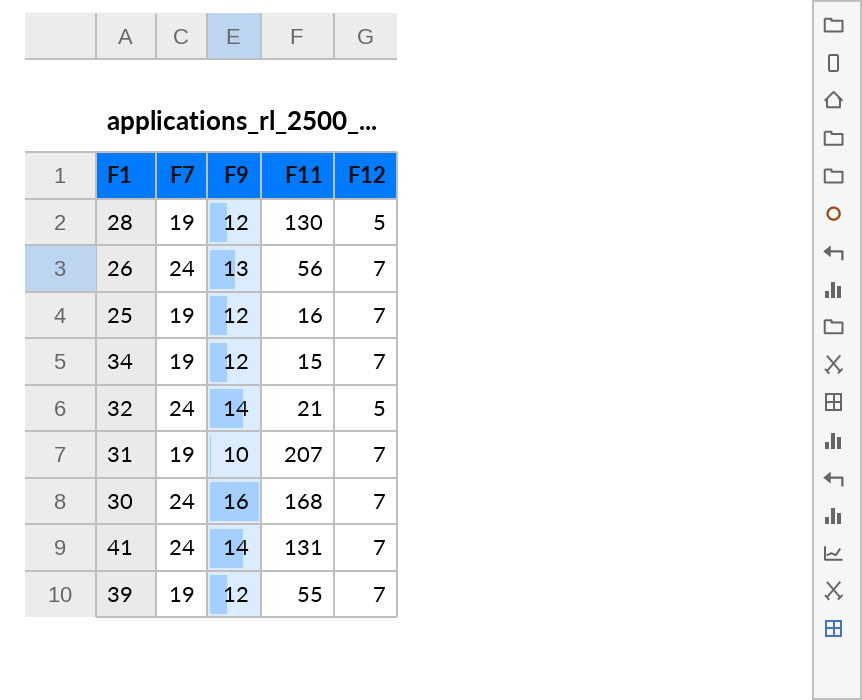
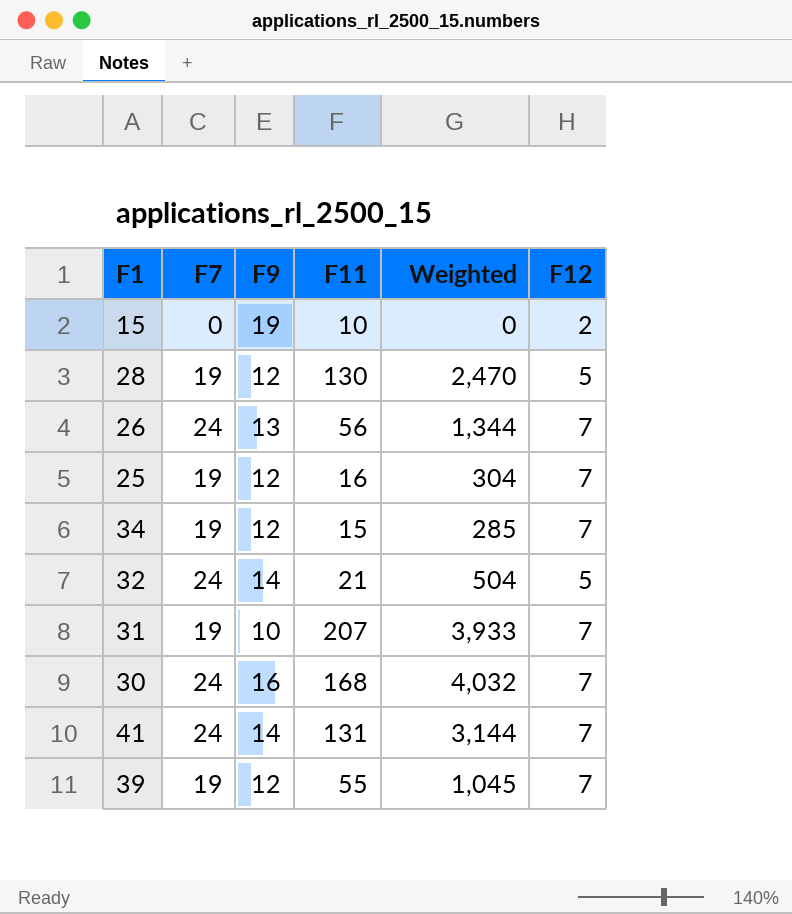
column Weighted | formula: none -> [F7] * [F11]
row 15: none -> 0 | 19 | 10 | 0 | 2

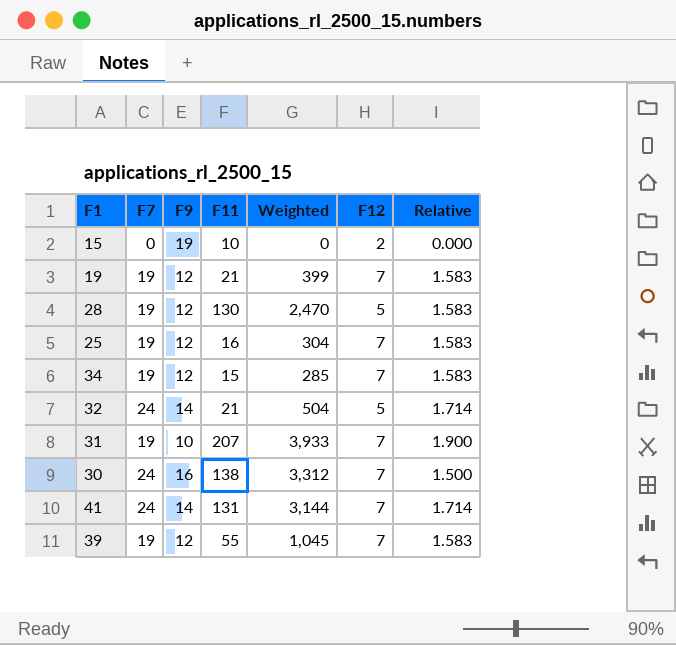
column Relative | formula: none -> [F7] / [F9]
row 26: 24 | 13 | 56 | 1,344 | 7 -> none
row 19: none -> 19 | 12 | 21 | 399 | 7 | 1.583
30 | F11: 168 -> 138
30 | Weighted: 4,032 -> 3,312

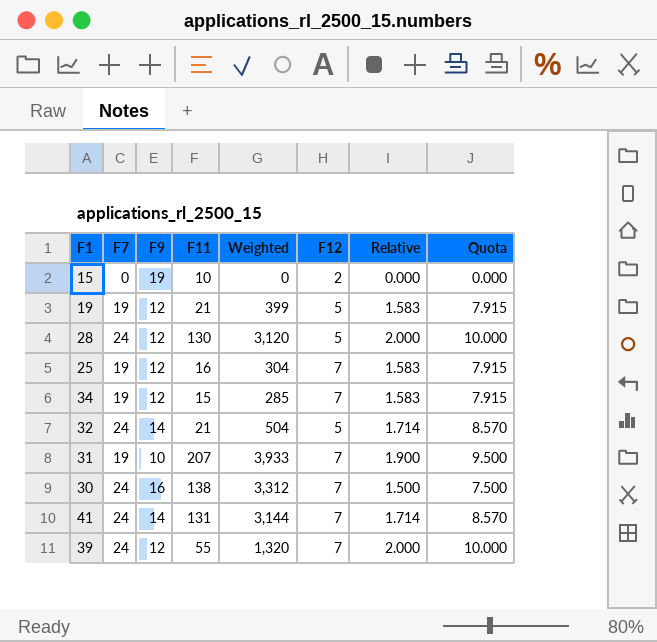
column Quota | formula: none -> [Relative] * 5
19 | F12: 7 -> 5
28 | F7: 19 -> 24
28 | Weighted: 2,470 -> 3,120
28 | Relative: 1.583 -> 2.000
39 | F7: 19 -> 24
39 | Weighted: 1,045 -> 1,320
39 | Relative: 1.583 -> 2.000

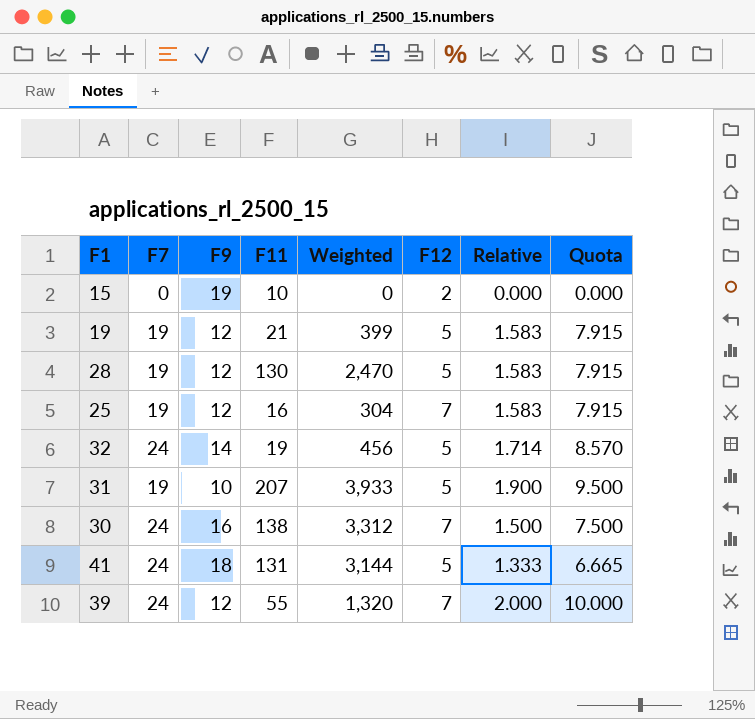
row 34: 19 | 12 | 15 | 285 | 7 | 1.583 | 7.915 -> none
28 | F7: 24 -> 19
28 | Weighted: 3,120 -> 2,470
28 | Relative: 2.000 -> 1.583
28 | Quota: 10.000 -> 7.915
32 | F11: 21 -> 19
32 | Weighted: 504 -> 456
31 | F12: 7 -> 5
41 | F9: 14 -> 18
41 | F12: 7 -> 5
41 | Relative: 1.714 -> 1.333
41 | Quota: 8.570 -> 6.665

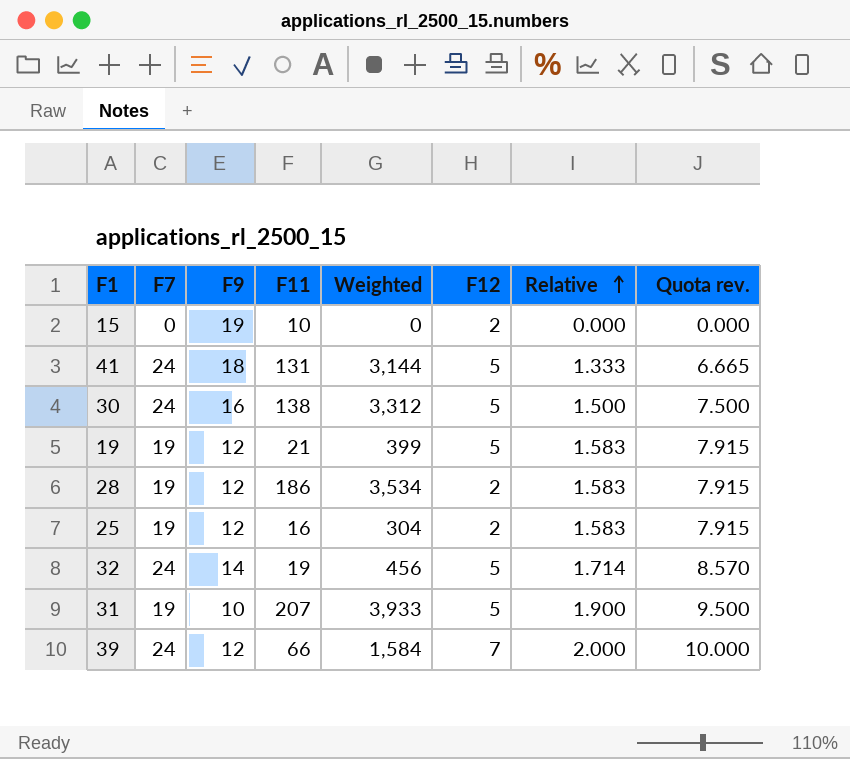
row order: none -> Relative ascending
column name: Quota -> Quota rev.
30 | F12: 7 -> 5
28 | F11: 130 -> 186
28 | Weighted: 2,470 -> 3,534
28 | F12: 5 -> 2
25 | F12: 7 -> 2
39 | F11: 55 -> 66
39 | Weighted: 1,320 -> 1,584

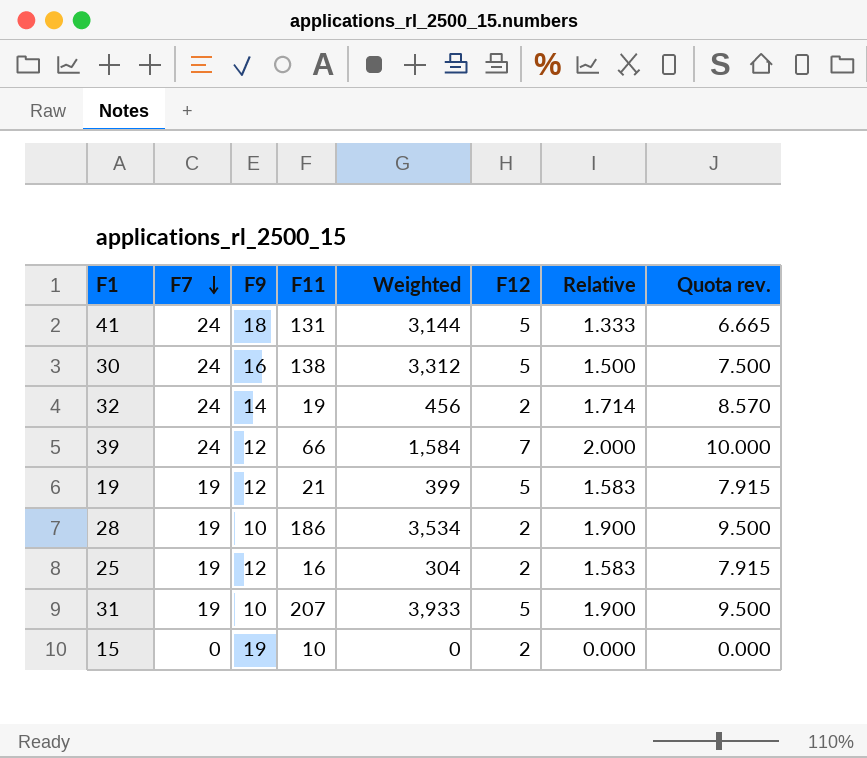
row order: Relative ascending -> F7 descending
32 | F12: 5 -> 2
28 | F9: 12 -> 10
28 | Relative: 1.583 -> 1.900
28 | Quota rev.: 7.915 -> 9.500

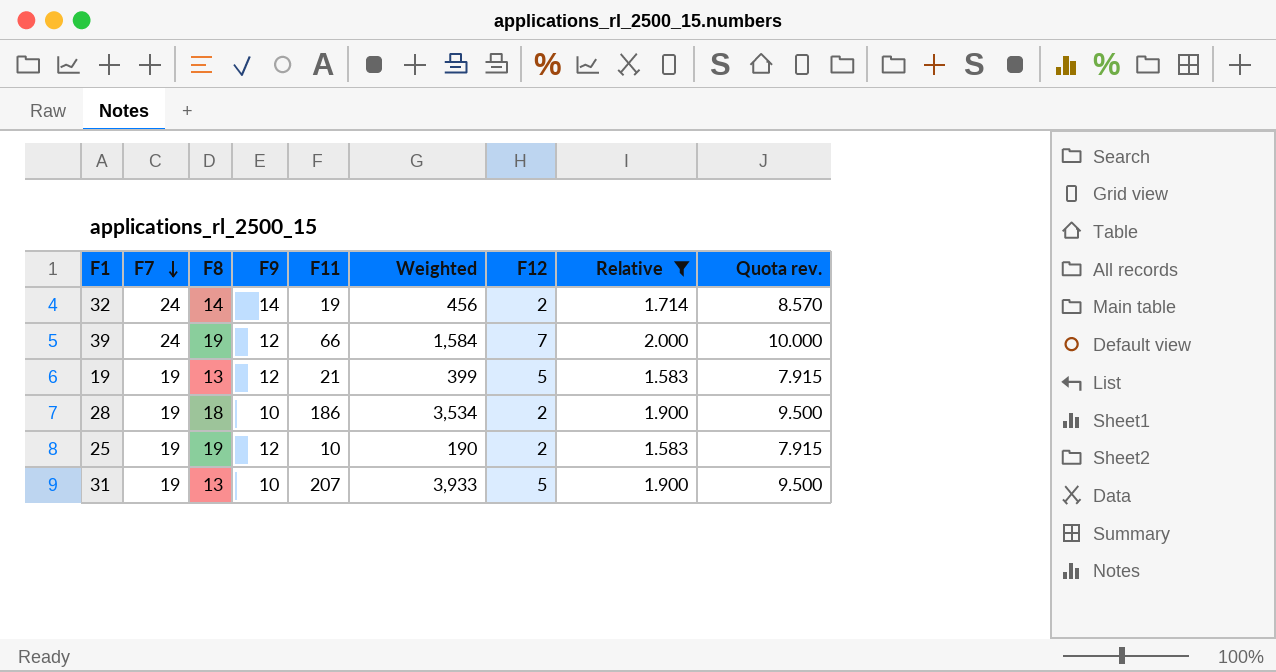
filter: none -> Relative >= 1.583
column F8 | position: none -> 3
25 | F11: 16 -> 10
25 | Weighted: 304 -> 190

